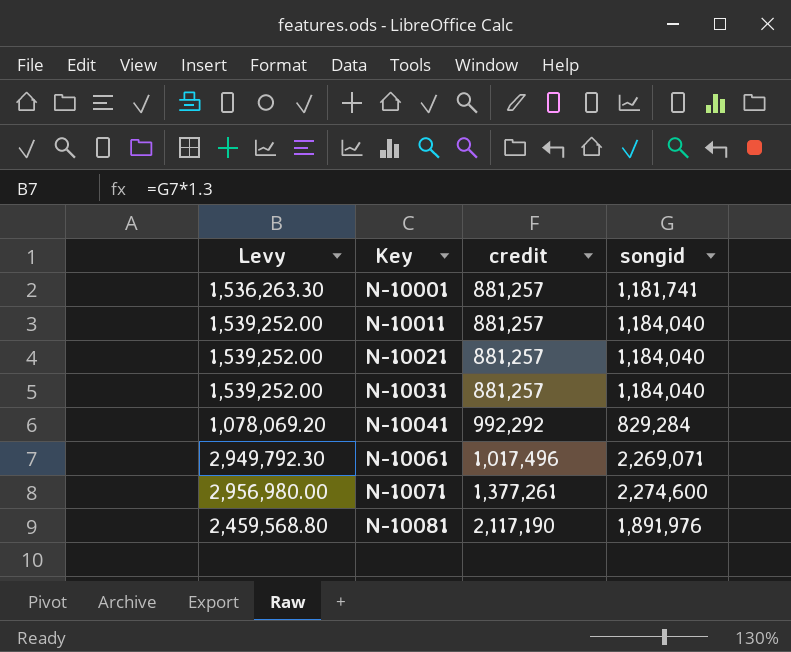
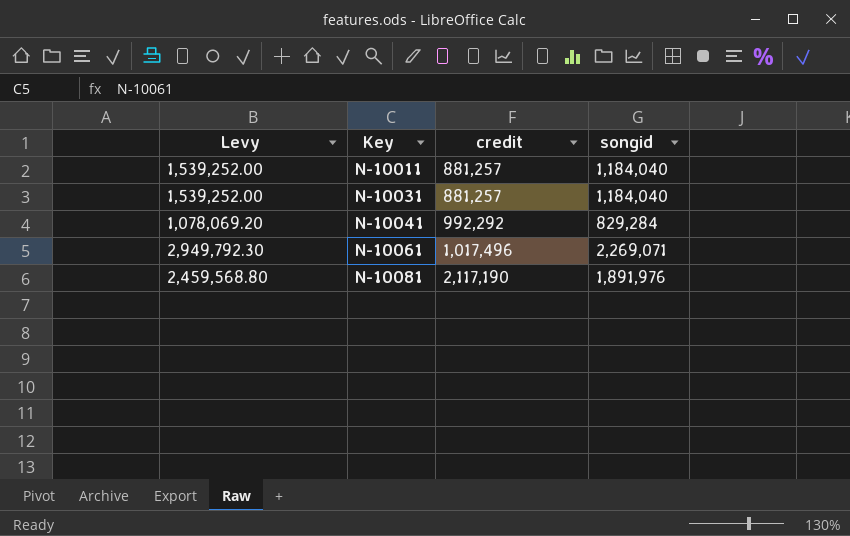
row N-10001: 1,536,263.30 | 881,257 | 1,181,741 -> none
row N-10021: 1,539,252.00 | 881,257 | 1,184,040 -> none
row N-10071: 2,956,980.00 | 1,377,261 | 2,274,600 -> none

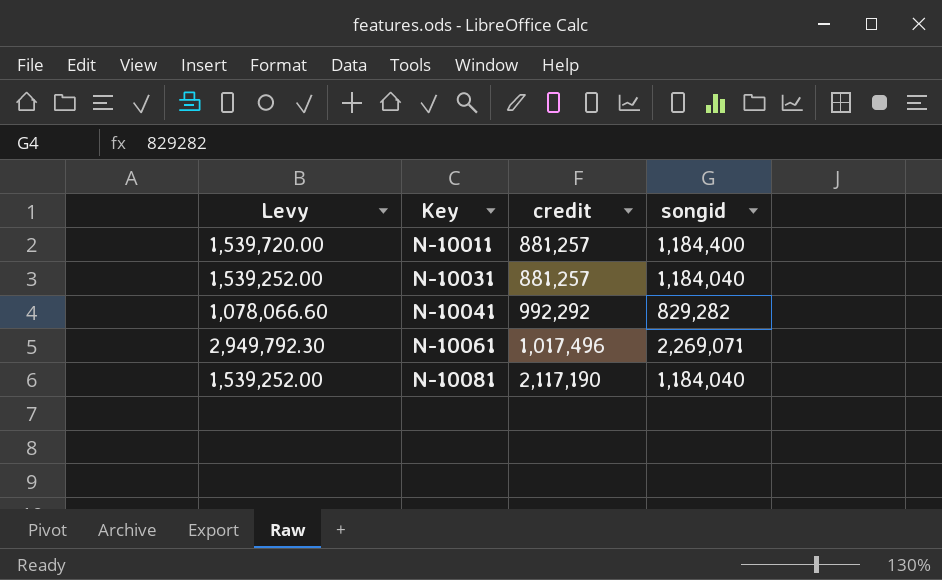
N-10011 | Levy: 1,539,252.00 -> 1,539,720.00
N-10011 | songid: 1,184,040 -> 1,184,400
N-10041 | Levy: 1,078,069.20 -> 1,078,066.60
N-10041 | songid: 829,284 -> 829,282
N-10081 | Levy: 2,459,568.80 -> 1,539,252.00
N-10081 | songid: 1,891,976 -> 1,184,040

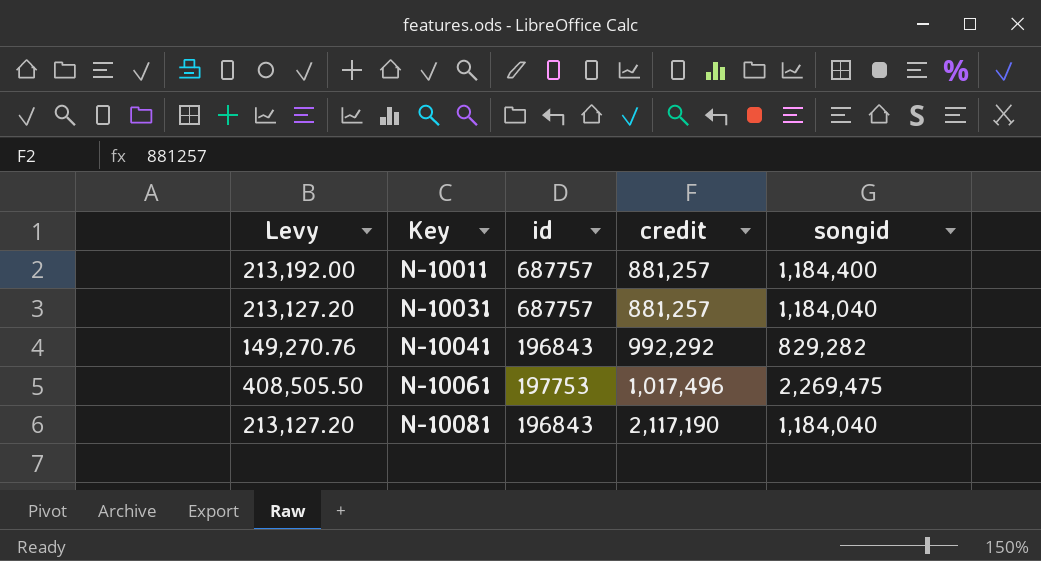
column Levy | formula: [songid] * 1.3 -> [songid] * 0.18
column id | position: none -> 3
N-10061 | songid: 2,269,071 -> 2,269,475

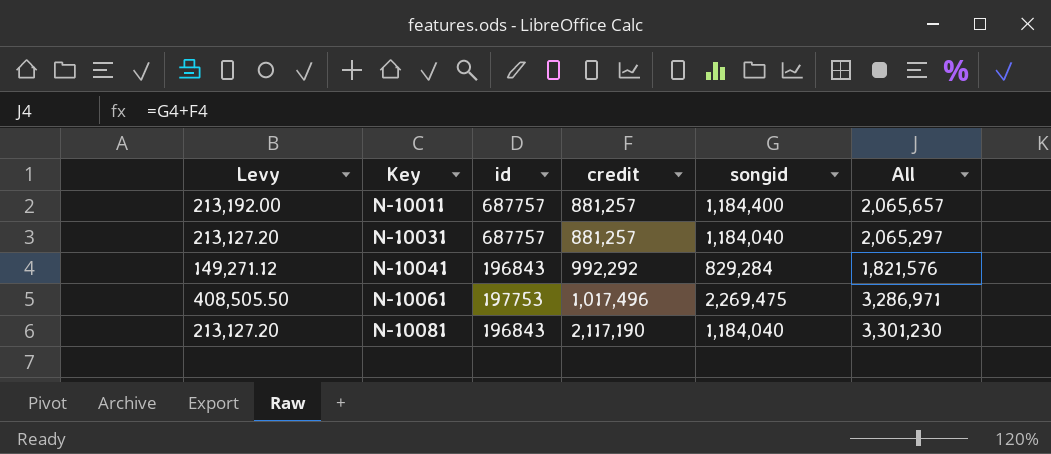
column All | formula: none -> [credit] + [songid]
N-10041 | Levy: 149,270.76 -> 149,271.12
N-10041 | songid: 829,282 -> 829,284

